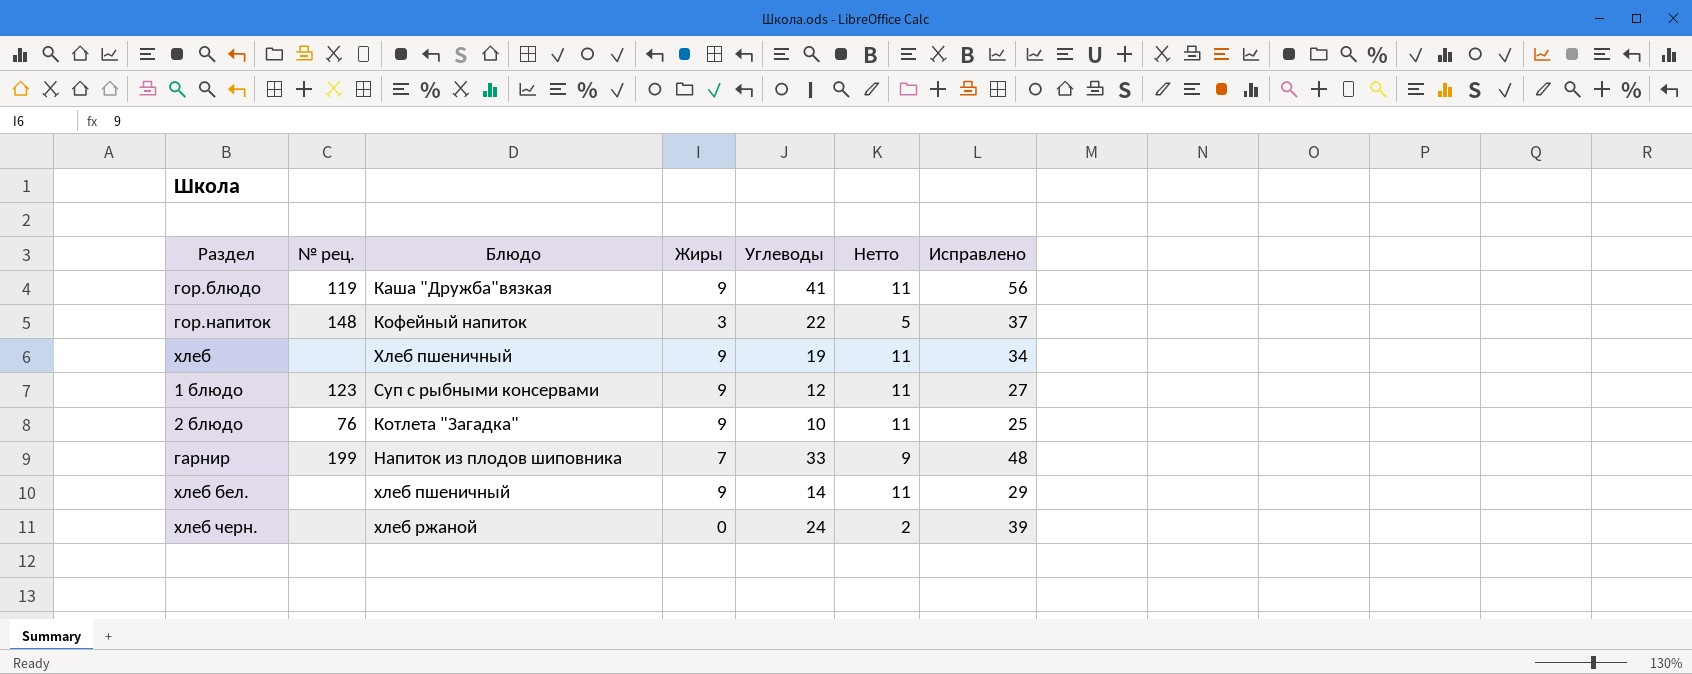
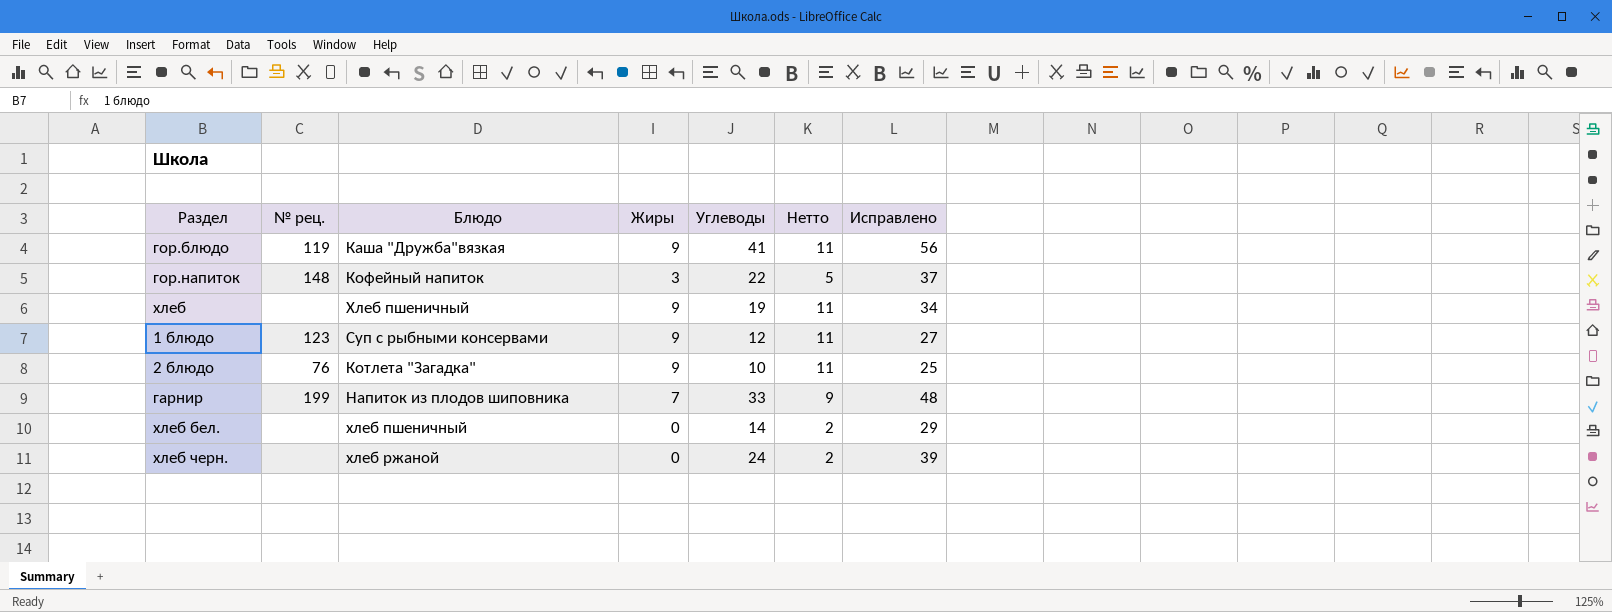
хлеб бел. | Жиры: 9 -> 0
хлеб бел. | Нетто: 11 -> 2

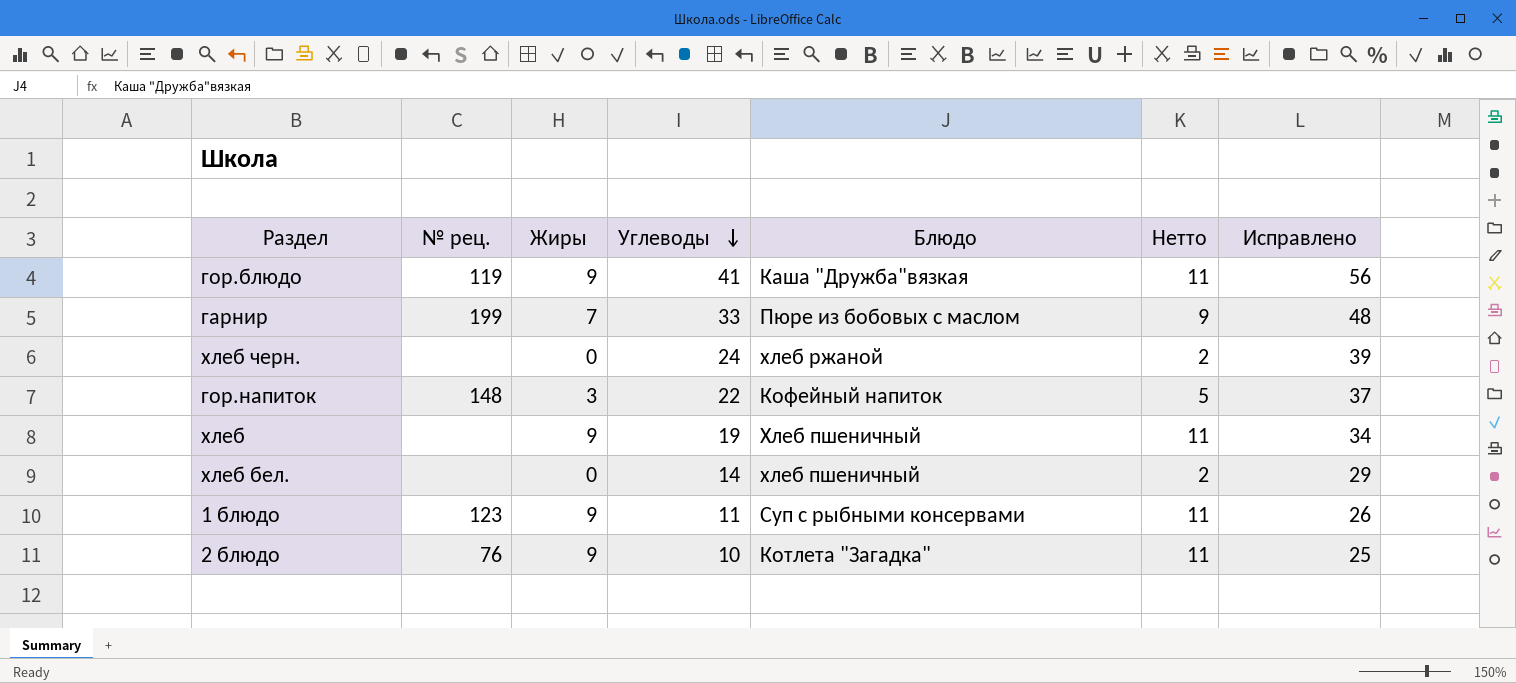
row order: none -> Углеводы descending
column Блюдо | position: 3 -> 5
гарнир | Блюдо: Напиток из плодов шиповника -> Пюре из бобовых с маслом
1 блюдо | Углеводы: 12 -> 11
1 блюдо | Исправлено: 27 -> 26

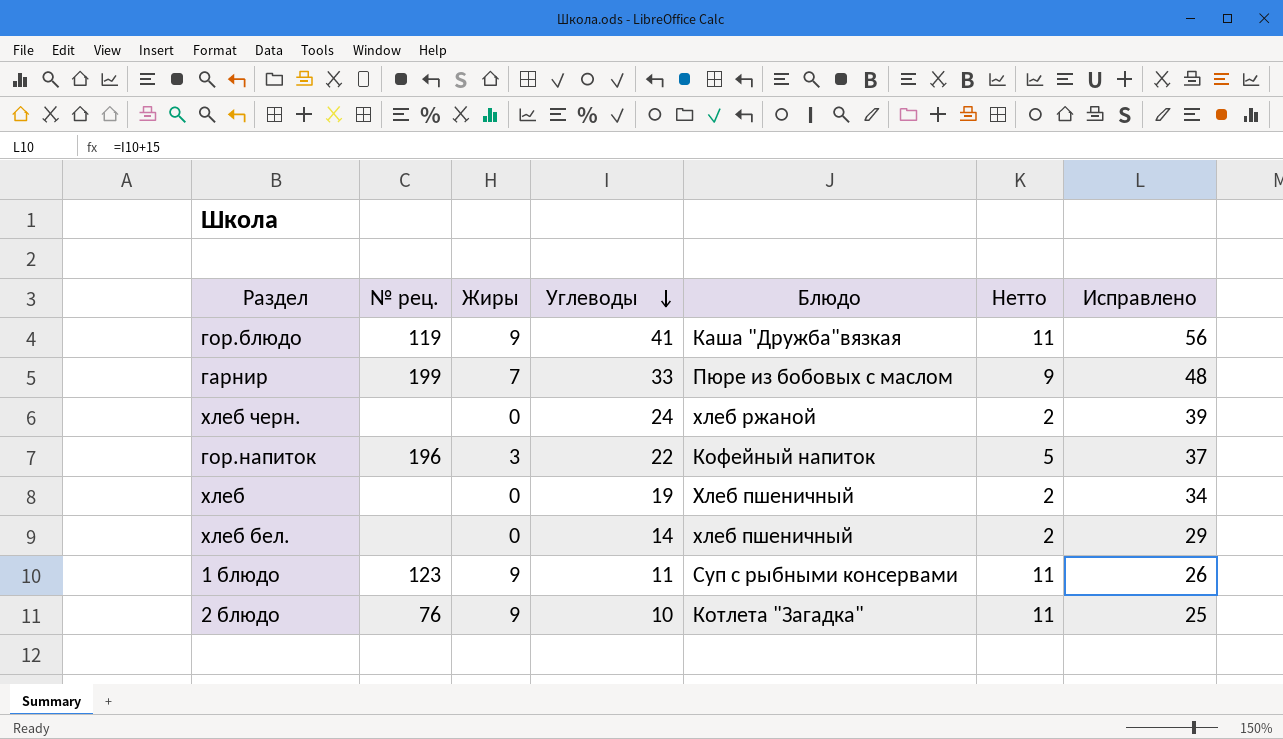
гор.напиток | № рец.: 148 -> 196
хлеб | Жиры: 9 -> 0
хлеб | Нетто: 11 -> 2

